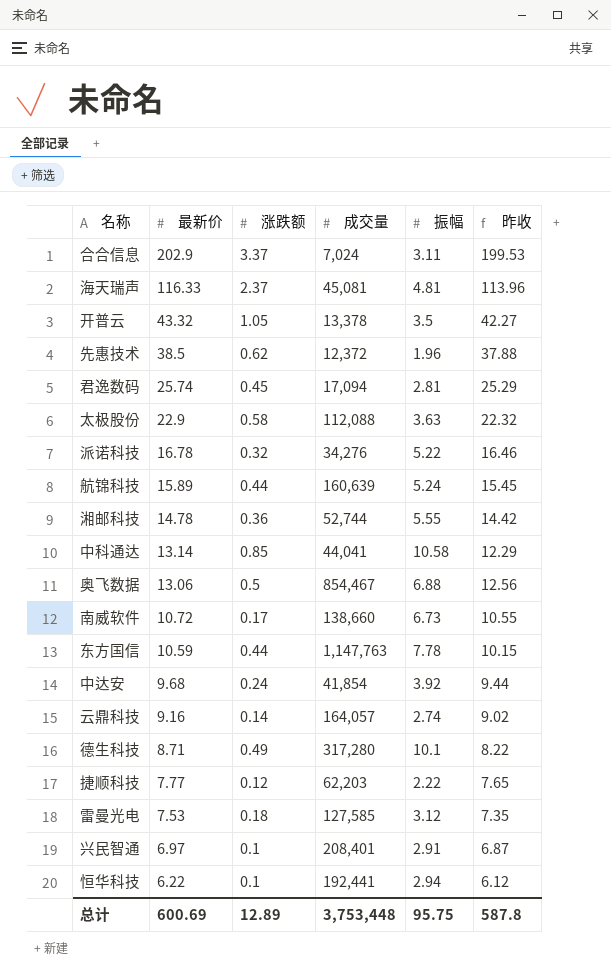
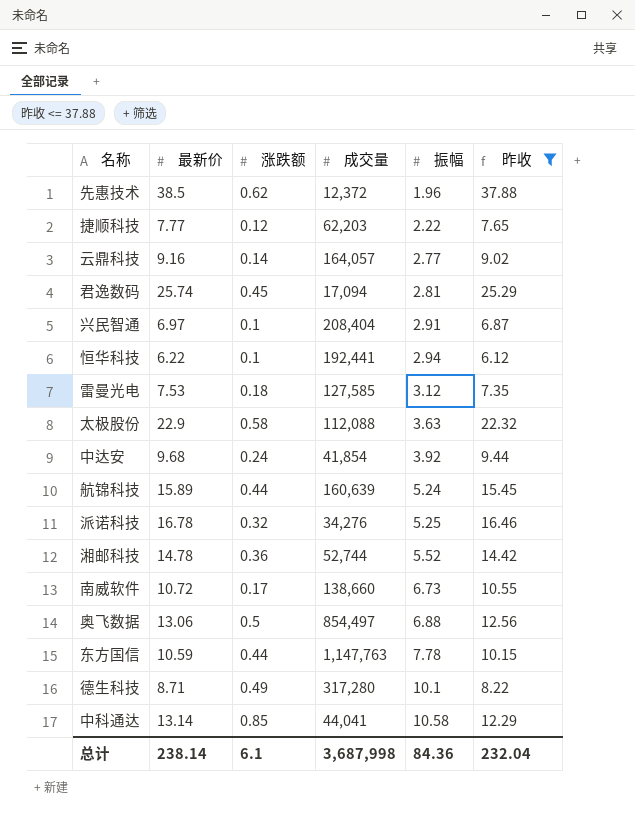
filter: none -> 昨收 <= 37.88
row order: 最新价 descending -> 振幅 ascending
云鼎科技 | 振幅: 2.74 -> 2.77
兴民智通 | 成交量: 208,401 -> 208,404
派诺科技 | 振幅: 5.22 -> 5.25
湘邮科技 | 振幅: 5.55 -> 5.52
奥飞数据 | 成交量: 854,467 -> 854,497
总计 | 最新价: 600.69 -> 238.14
总计 | 涨跌额: 12.89 -> 6.1
总计 | 成交量: 3,753,448 -> 3,687,998
总计 | 振幅: 95.75 -> 84.36
总计 | 昨收: 587.8 -> 232.04

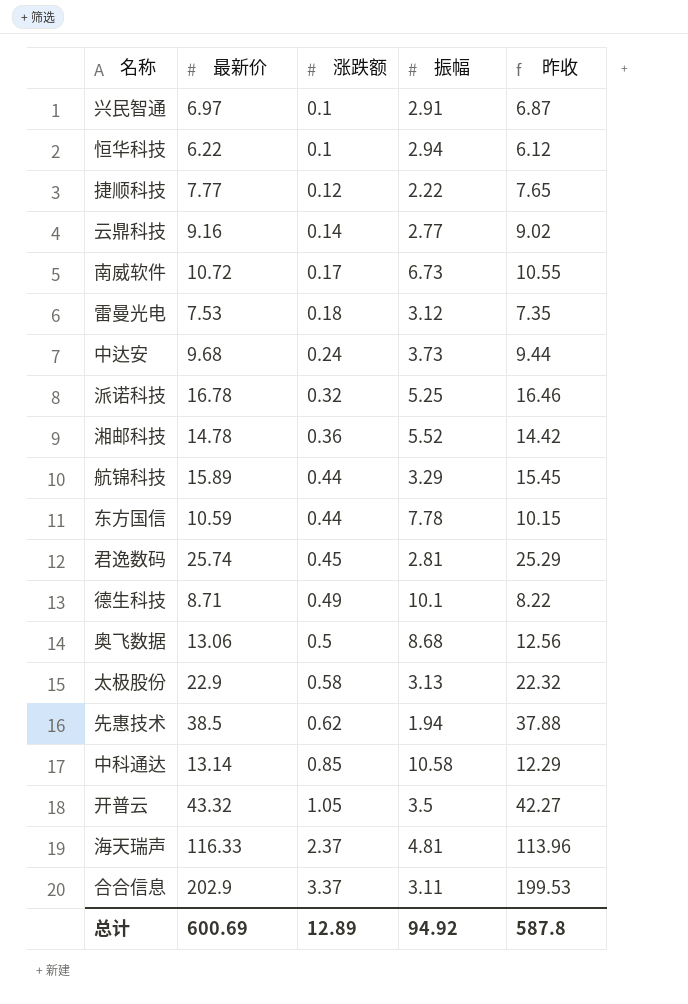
filter: 昨收 <= 37.88 -> none
row order: 振幅 ascending -> 涨跌额 ascending
column 成交量 | position: 4 -> none
中达安 | 振幅: 3.92 -> 3.73
航锦科技 | 振幅: 5.24 -> 3.29
奥飞数据 | 振幅: 6.88 -> 8.68
太极股份 | 振幅: 3.63 -> 3.13
先惠技术 | 振幅: 1.96 -> 1.94
总计 | 最新价: 238.14 -> 600.69
总计 | 涨跌额: 6.1 -> 12.89
总计 | 振幅: 84.36 -> 94.92
总计 | 昨收: 232.04 -> 587.8

